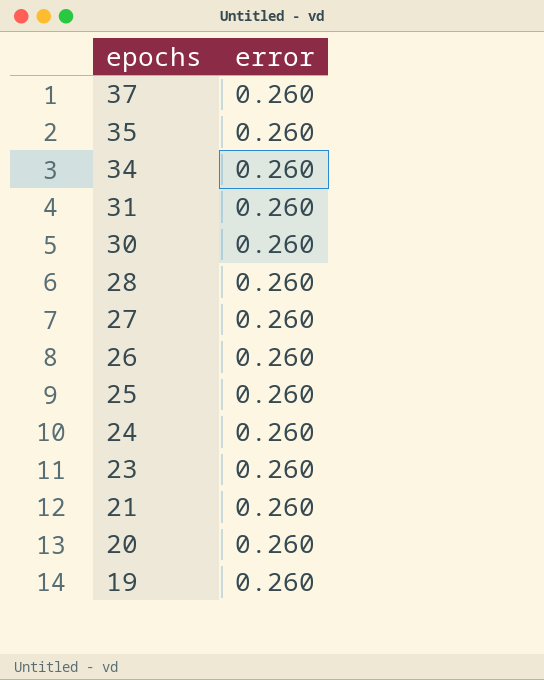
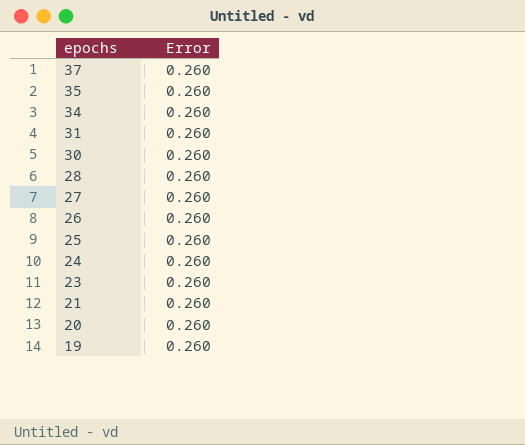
column name: error -> Error

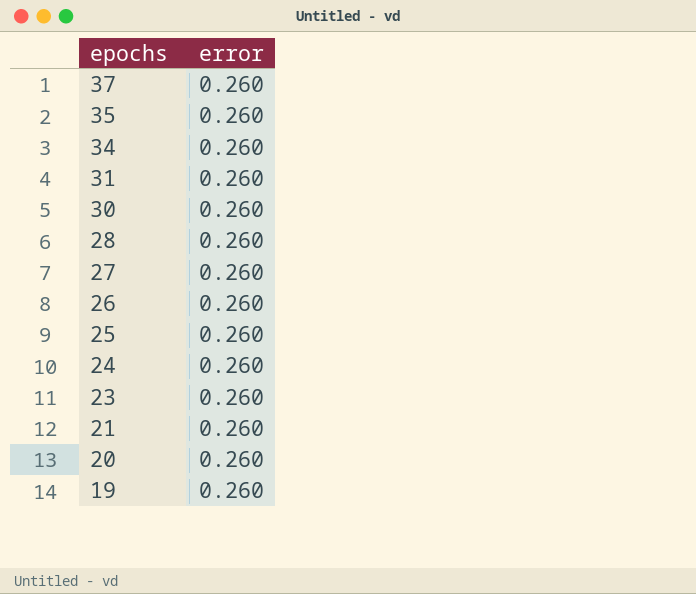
column name: Error -> error

